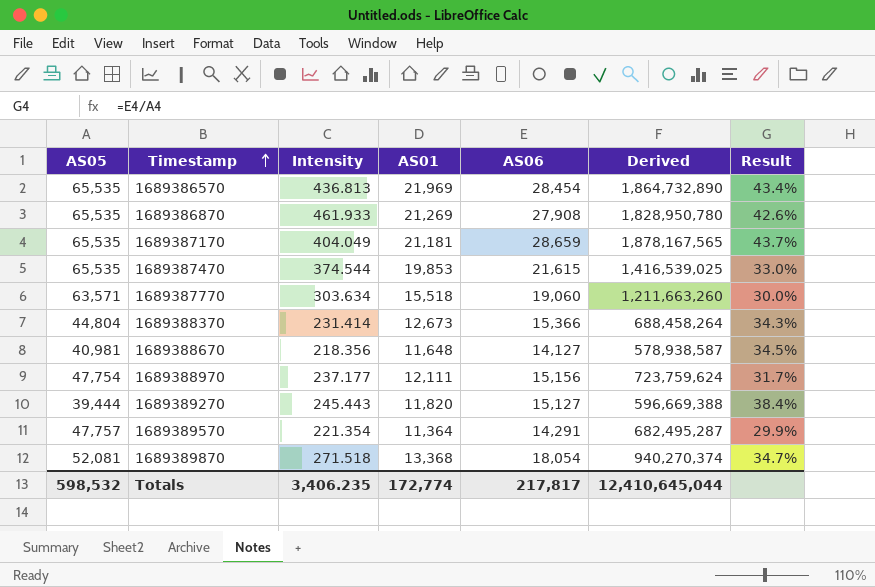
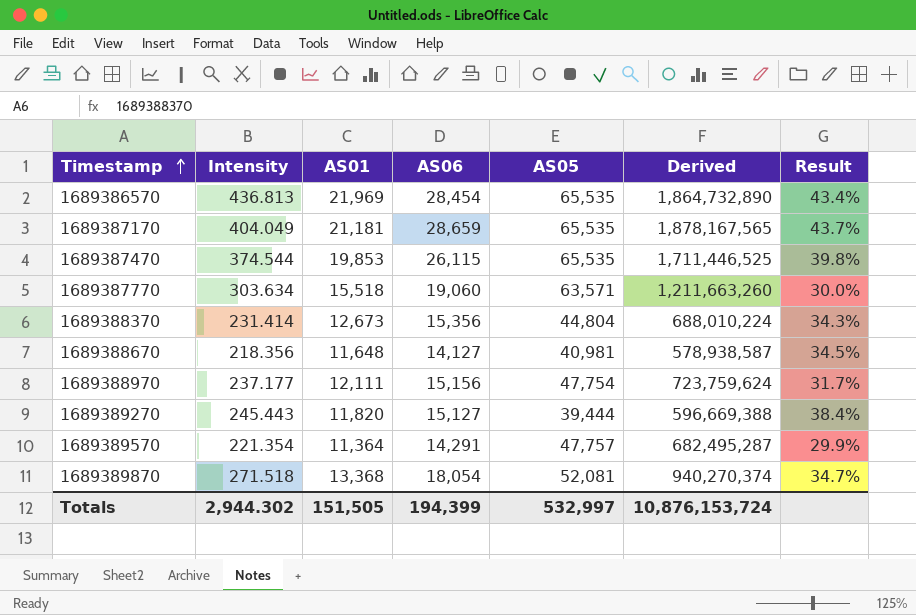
column AS05 | position: 1 -> 5
row 1689386870: 65,535 | 461.933 | 21,269 | 27,908 | 1,828,950,780 | 42.6% -> none
1689387470 | AS06: 21,615 -> 26,115
1689387470 | Derived: 1,416,539,025 -> 1,711,446,525
1689387470 | Result: 33.0% -> 39.8%
1689388370 | AS06: 15,366 -> 15,356
1689388370 | Derived: 688,458,264 -> 688,010,224
Totals | Intensity: 3,406.235 -> 2,944.302
Totals | AS01: 172,774 -> 151,505
Totals | AS06: 217,817 -> 194,399
Totals | AS05: 598,532 -> 532,997
Totals | Derived: 12,410,645,044 -> 10,876,153,724

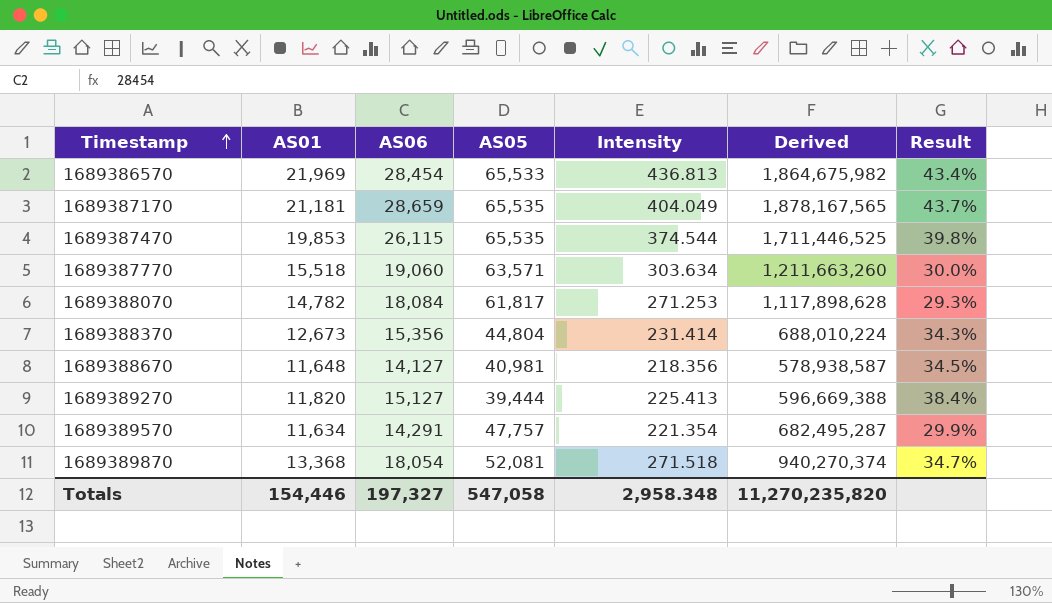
column Intensity | position: 2 -> 5
row 1689388970: 237.177 | 12,111 | 15,156 | 47,754 | 723,759,624 | 31.7% -> none
1689386570 | AS05: 65,535 -> 65,533
1689386570 | Derived: 1,864,732,890 -> 1,864,675,982
row 1689388070: none -> 14,782 | 18,084 | 61,817 | 271.253 | 1,117,898,628 | 29.3%
1689389270 | Intensity: 245.443 -> 225.413
1689389570 | AS01: 11,364 -> 11,634
Totals | AS01: 151,505 -> 154,446
Totals | AS06: 194,399 -> 197,327
Totals | AS05: 532,997 -> 547,058
Totals | Intensity: 2,944.302 -> 2,958.348
Totals | Derived: 10,876,153,724 -> 11,270,235,820

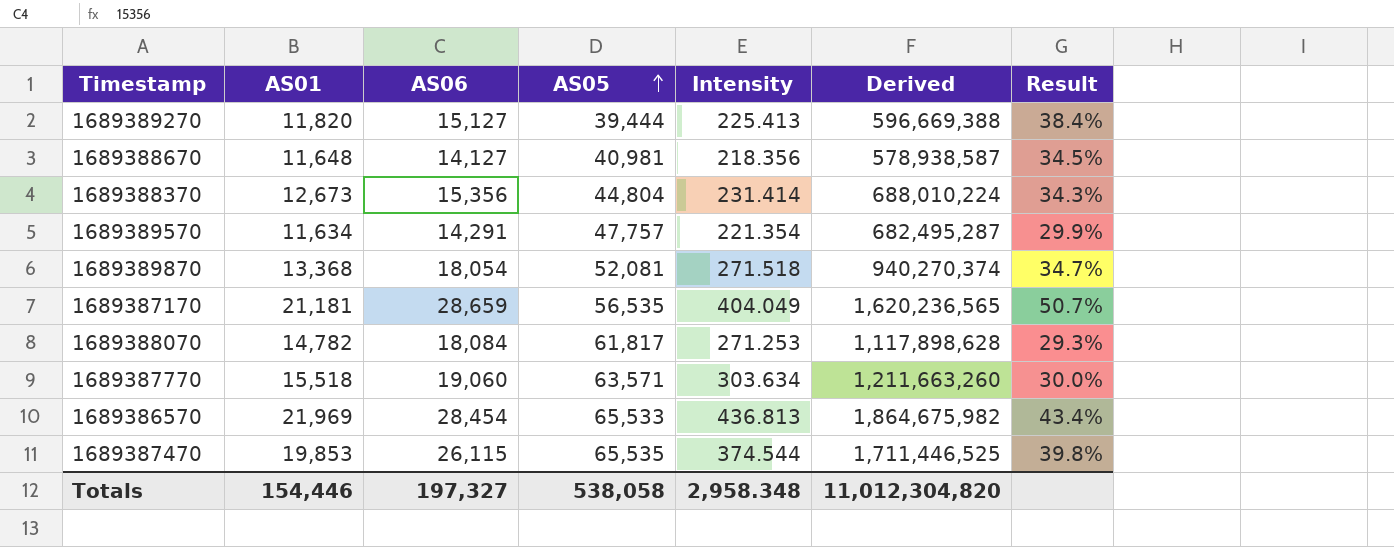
row order: Timestamp ascending -> AS05 ascending
1689387170 | AS05: 65,535 -> 56,535
1689387170 | Derived: 1,878,167,565 -> 1,620,236,565
1689387170 | Result: 43.7% -> 50.7%
Totals | AS05: 547,058 -> 538,058
Totals | Derived: 11,270,235,820 -> 11,012,304,820

